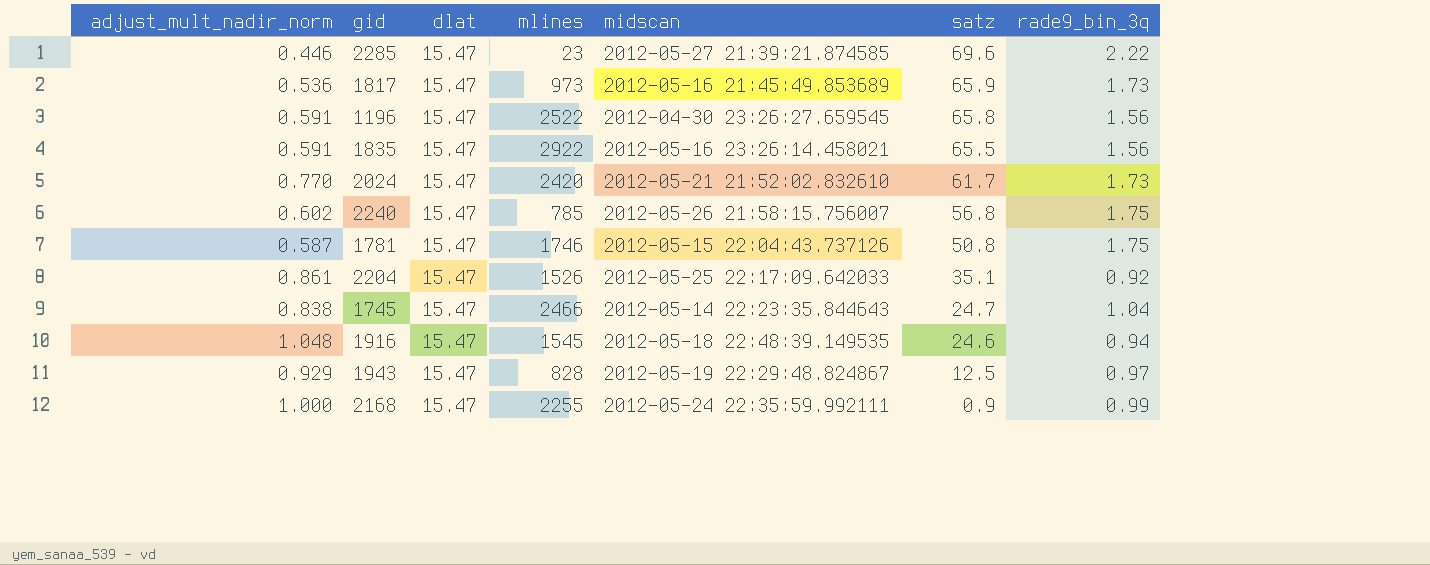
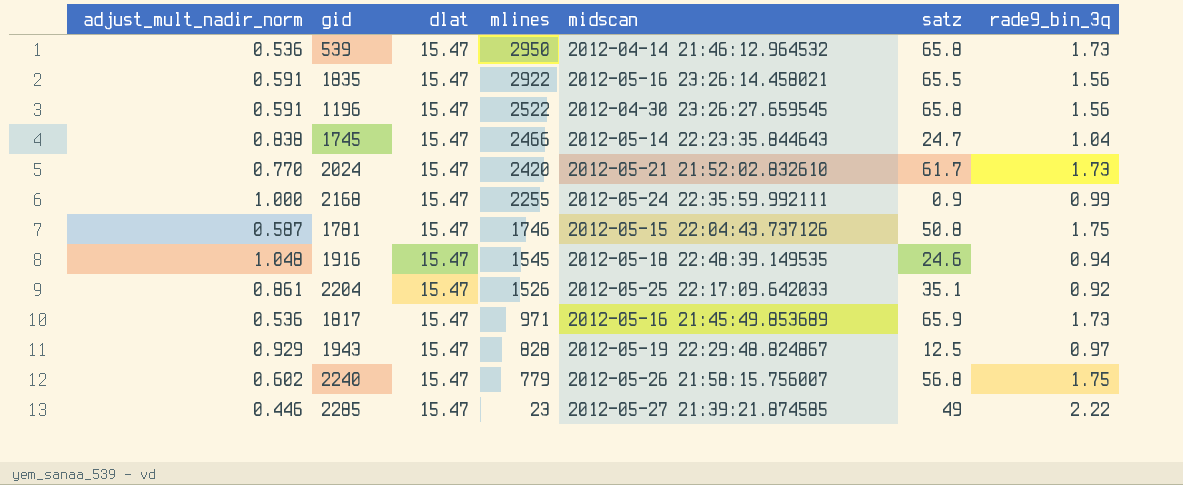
row order: satz descending -> mlines descending
row 539: none -> 0.536 | 15.47 | 2950 | 2012-04-14 21:46:12.964532 | 65.8 | 1.73
1817 | mlines: 973 -> 971
2240 | mlines: 785 -> 779
2285 | satz: 69.6 -> 49

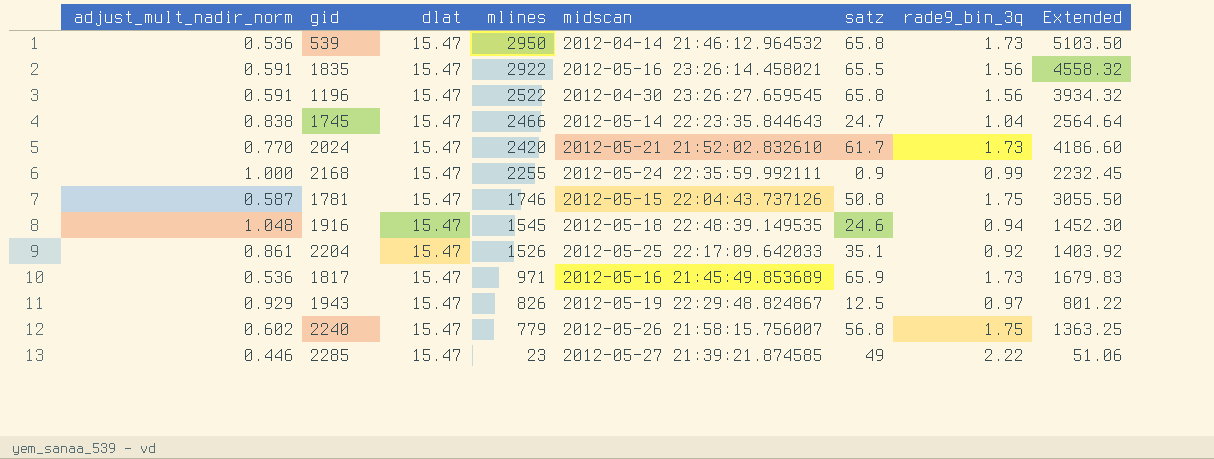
column Extended | formula: none -> [mlines] * [rade9_bin_3q]
1943 | mlines: 828 -> 826

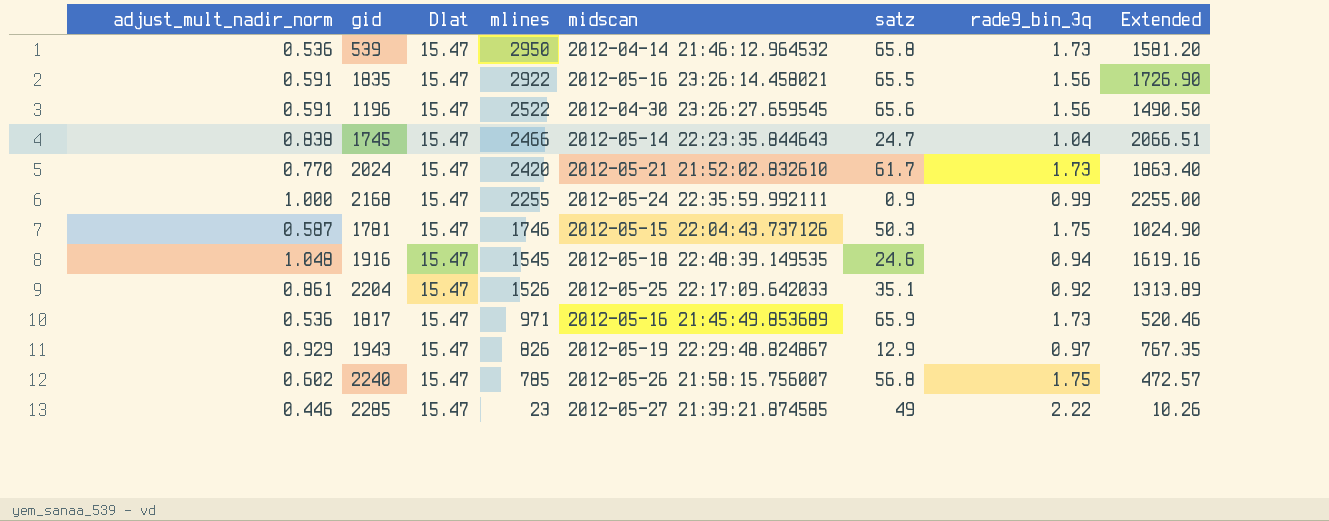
column name: dlat -> Dlat
column Extended | formula: [mlines] * [rade9_bin_3q] -> [adjust_mult_nadir_norm] * [mlines]
1196 | satz: 65.8 -> 65.6
1781 | satz: 50.8 -> 50.3
1943 | satz: 12.5 -> 12.9
2240 | mlines: 779 -> 785

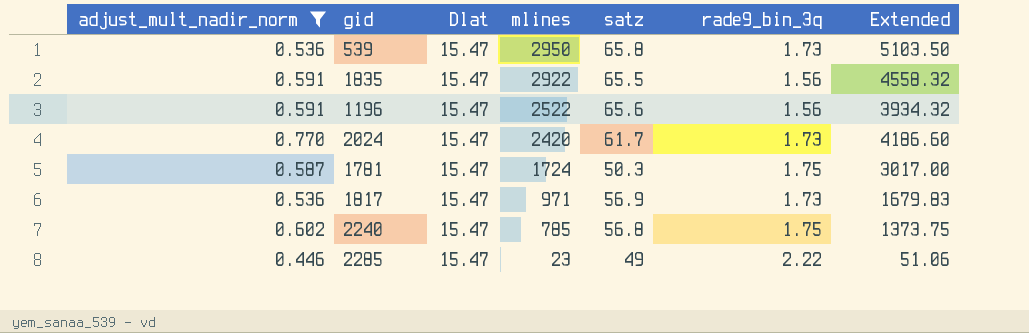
filter: none -> adjust_mult_nadir_norm <= 0.770
column midscan | position: 5 -> none
column Extended | formula: [adjust_mult_nadir_norm] * [mlines] -> [mlines] * [rade9_bin_3q]
1781 | mlines: 1746 -> 1724
1817 | satz: 65.9 -> 56.9

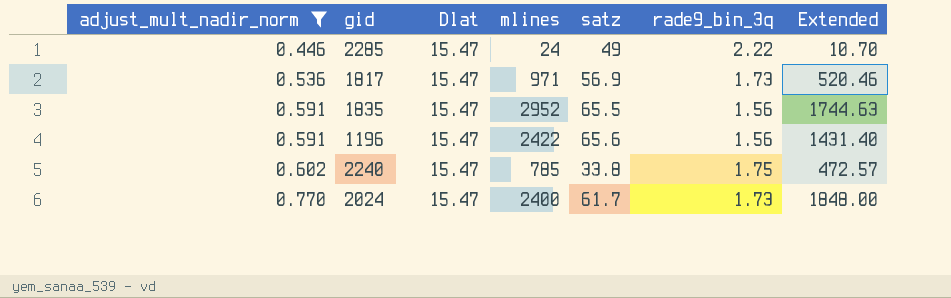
row order: mlines descending -> adjust_mult_nadir_norm ascending
column Extended | formula: [mlines] * [rade9_bin_3q] -> [adjust_mult_nadir_norm] * [mlines]
row 539: 0.536 | 15.47 | 2950 | 65.8 | 1.73 | 5103.50 -> none
row 1781: 0.587 | 15.47 | 1724 | 50.3 | 1.75 | 3017.00 -> none
2285 | mlines: 23 -> 24
1835 | mlines: 2922 -> 2952
1196 | mlines: 2522 -> 2422
2240 | satz: 56.8 -> 33.8
2024 | mlines: 2420 -> 2400

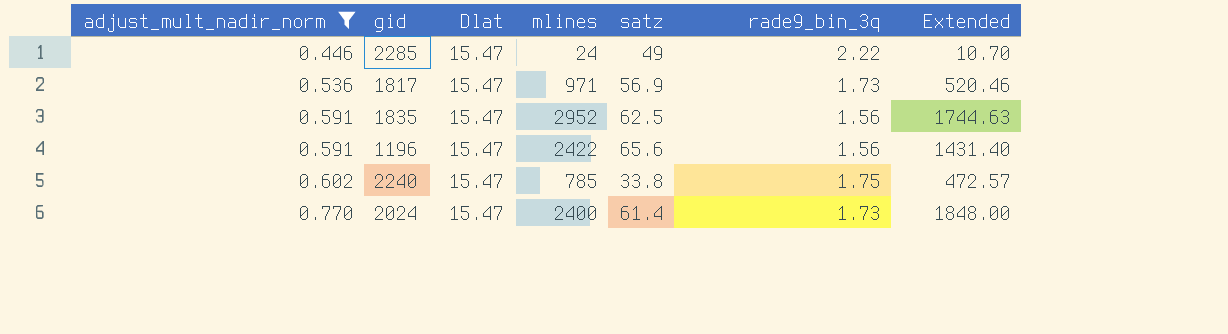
1835 | satz: 65.5 -> 62.5
2024 | satz: 61.7 -> 61.4

